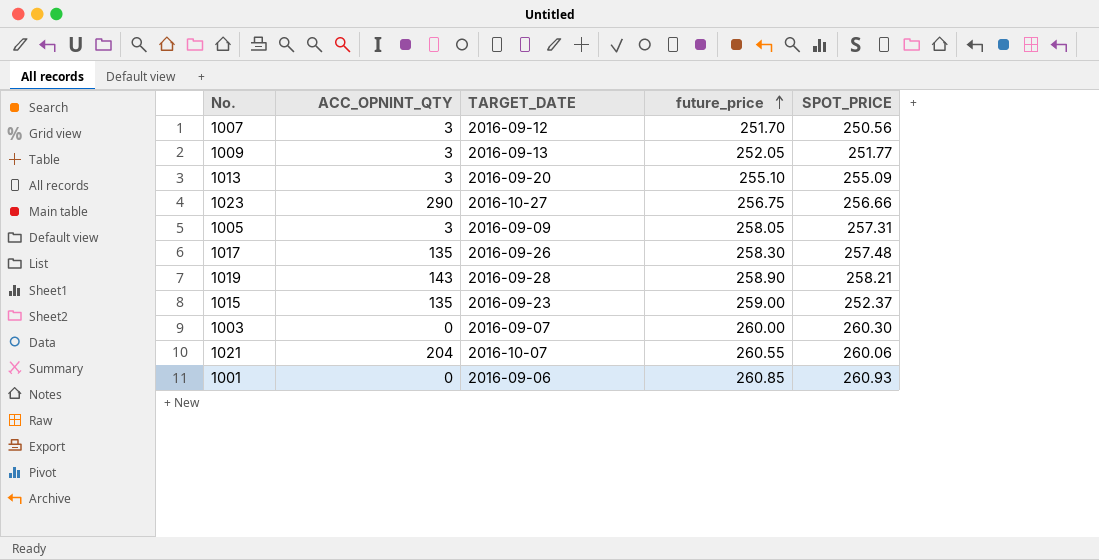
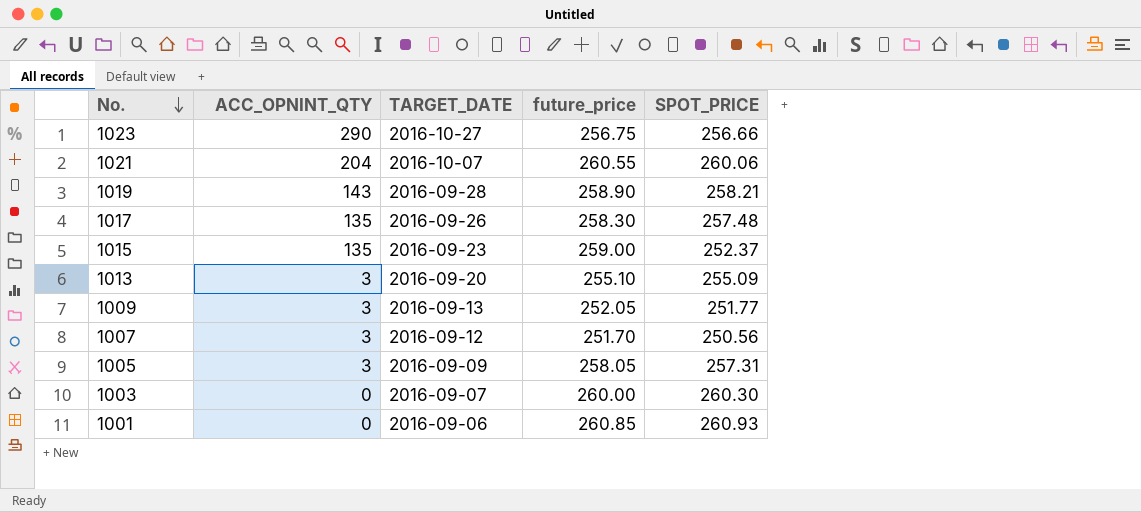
row order: future_price ascending -> No. descending

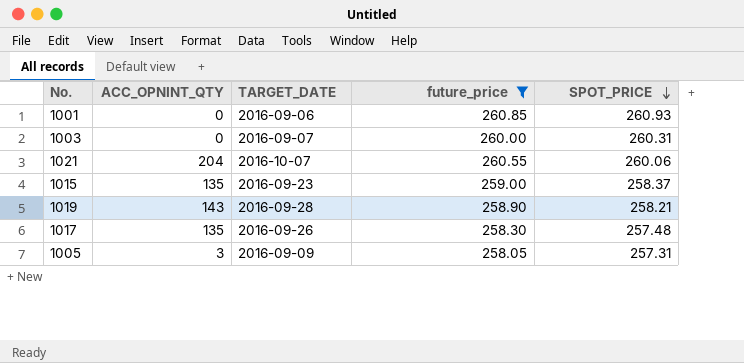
filter: none -> future_price >= 258.05
row order: No. descending -> SPOT_PRICE descending
1003 | SPOT_PRICE: 260.30 -> 260.31
1015 | SPOT_PRICE: 252.37 -> 258.37

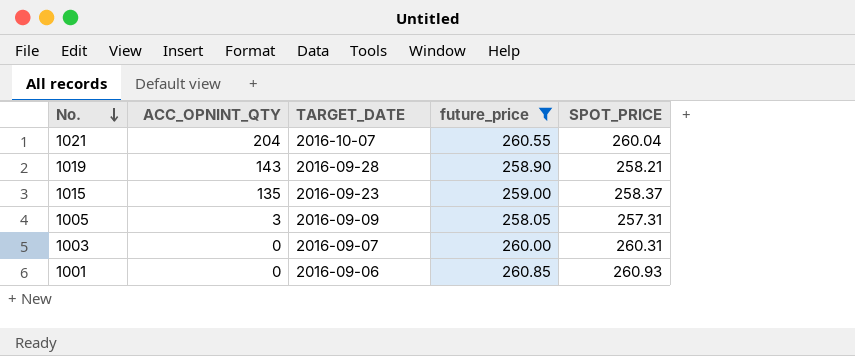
row order: SPOT_PRICE descending -> No. descending
row 1017: 135 | 2016-09-26 | 258.30 | 257.48 -> none
1021 | SPOT_PRICE: 260.06 -> 260.04

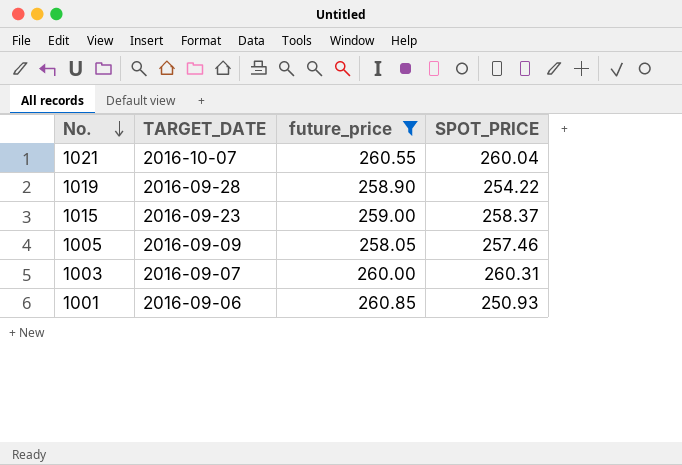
column ACC_OPNINT_QTY | position: 2 -> none
1019 | SPOT_PRICE: 258.21 -> 254.22
1005 | SPOT_PRICE: 257.31 -> 257.46
1001 | SPOT_PRICE: 260.93 -> 250.93

